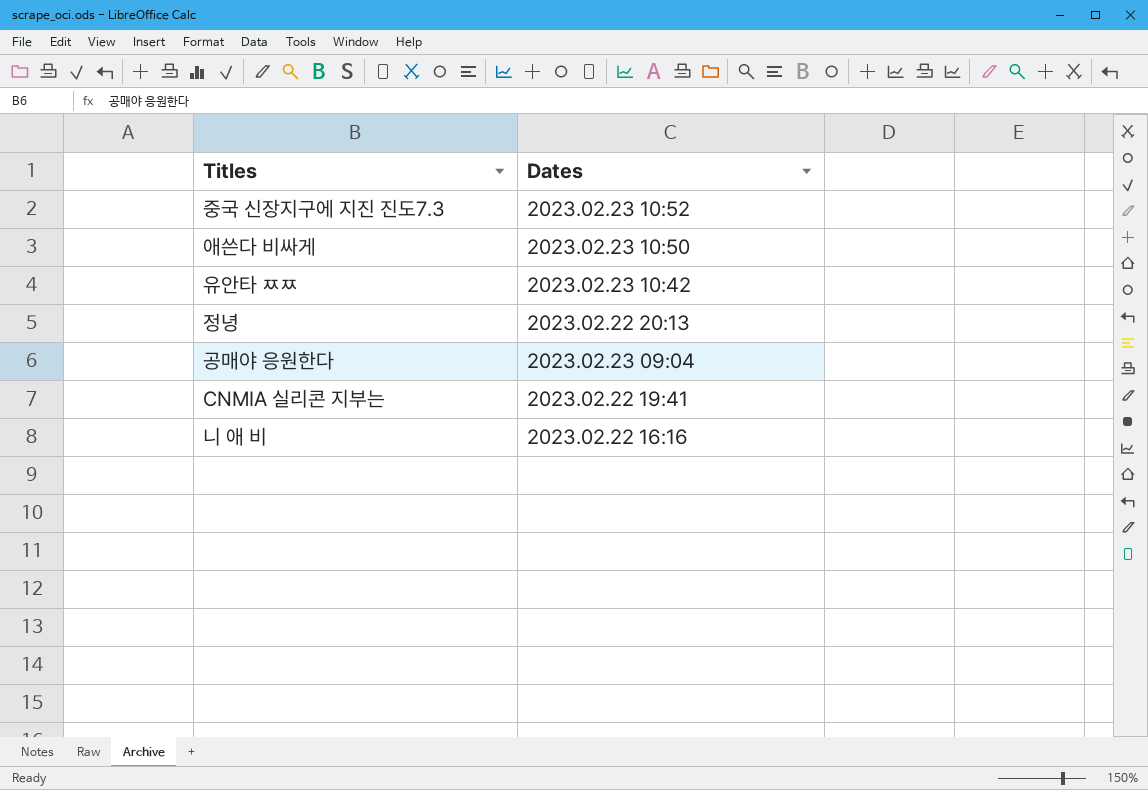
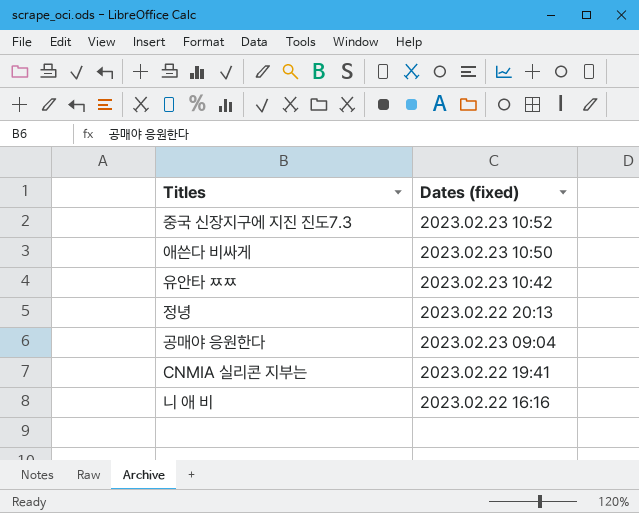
column name: Dates -> Dates (fixed)

